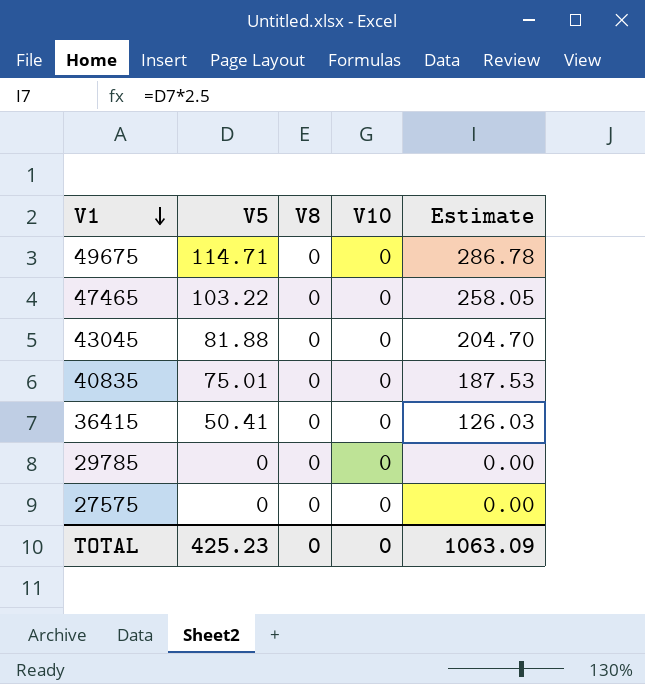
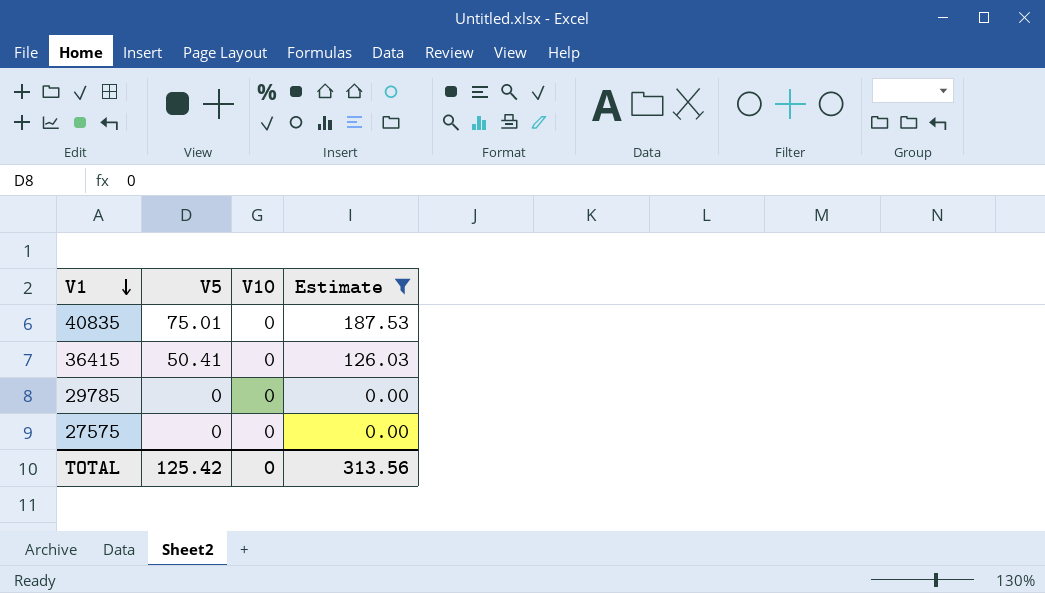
filter: none -> Estimate <= 187.53
column V8 | position: 3 -> none
TOTAL | V5: 425.23 -> 125.42
TOTAL | Estimate: 1063.09 -> 313.56

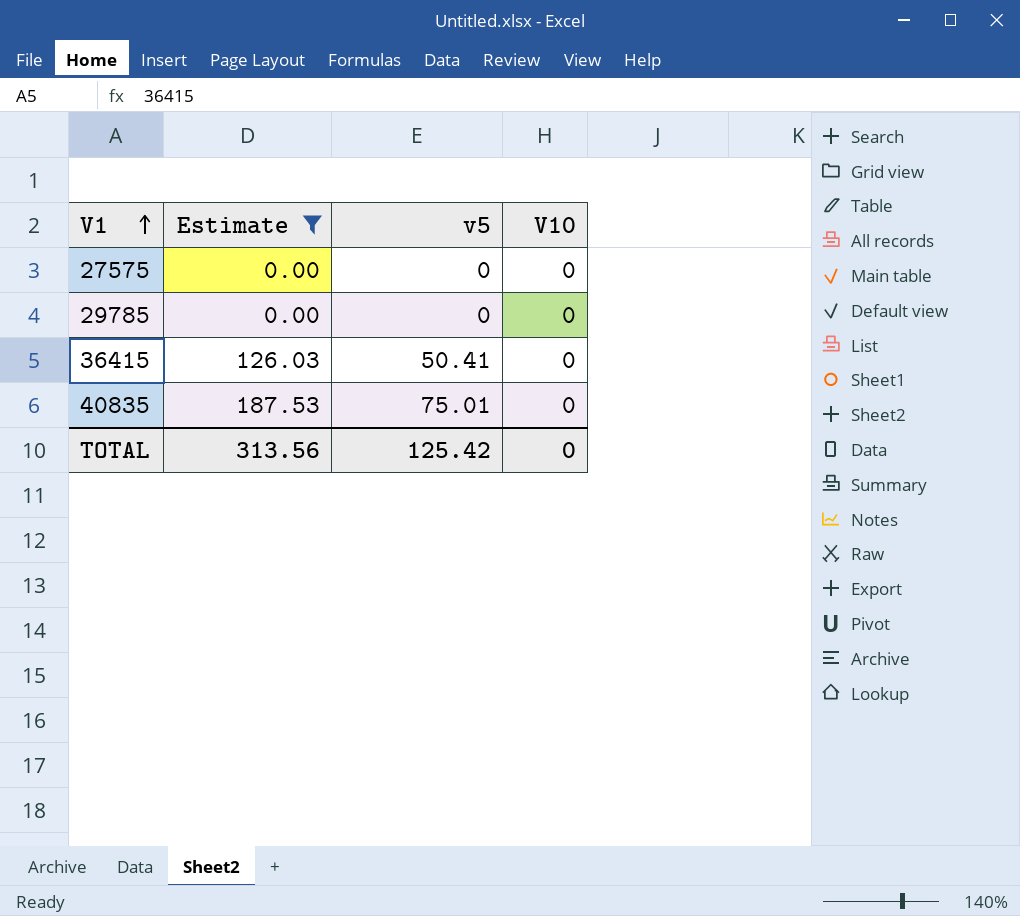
row order: V1 descending -> V1 ascending
column Estimate | position: 4 -> 2
column name: V5 -> v5

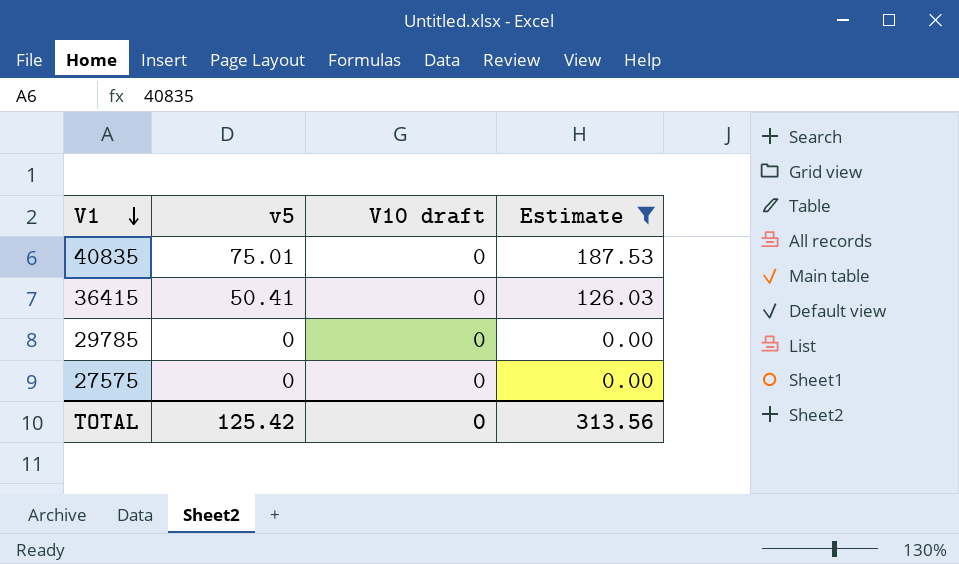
row order: V1 ascending -> V1 descending
column name: V10 -> V10 draft
column Estimate | position: 2 -> 4

